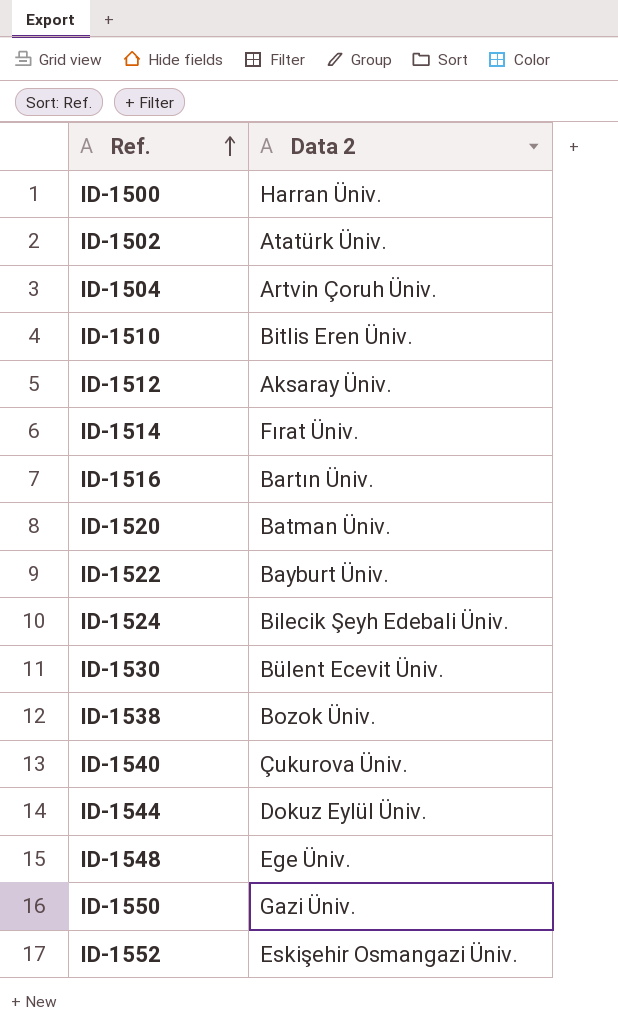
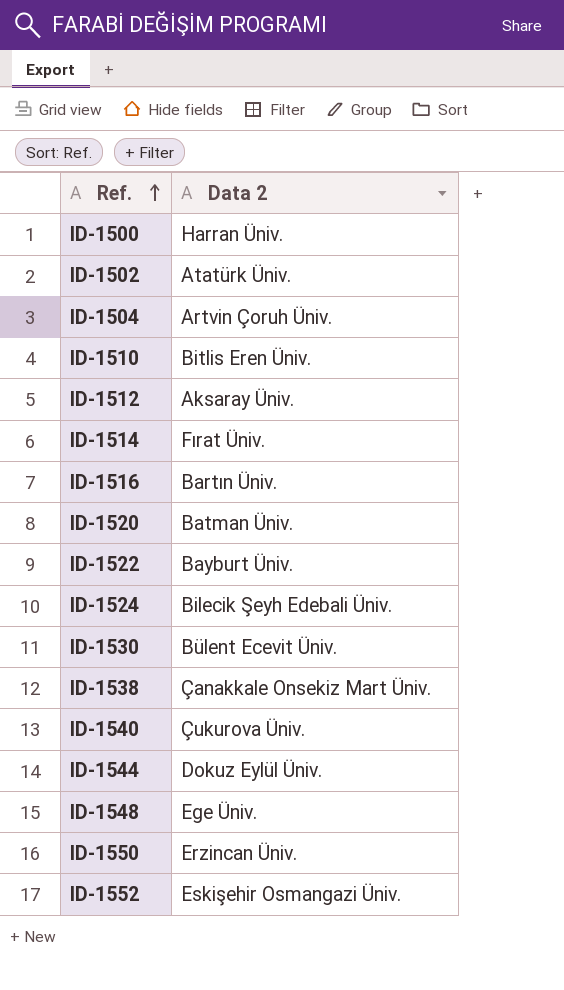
ID-1538 | Data 2: Bozok Üniv. -> Çanakkale Onsekiz Mart Üniv.
ID-1550 | Data 2: Gazi Üniv. -> Erzincan Üniv.

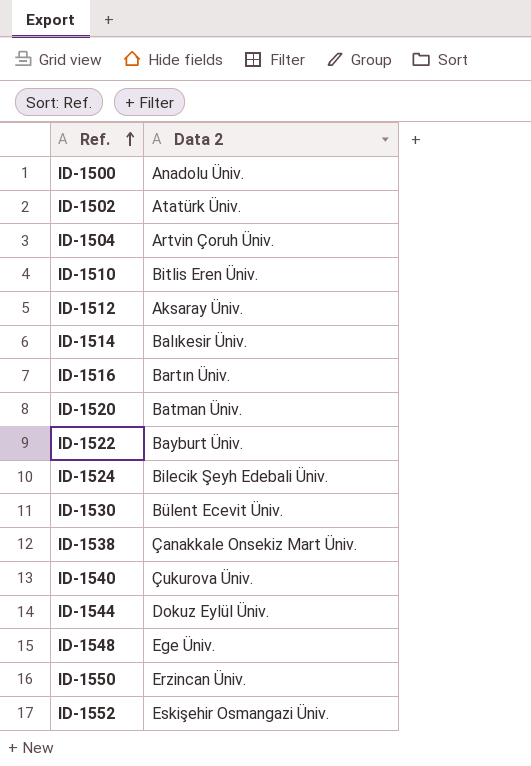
ID-1500 | Data 2: Harran Üniv. -> Anadolu Üniv.
ID-1514 | Data 2: Fırat Üniv. -> Balıkesir Üniv.

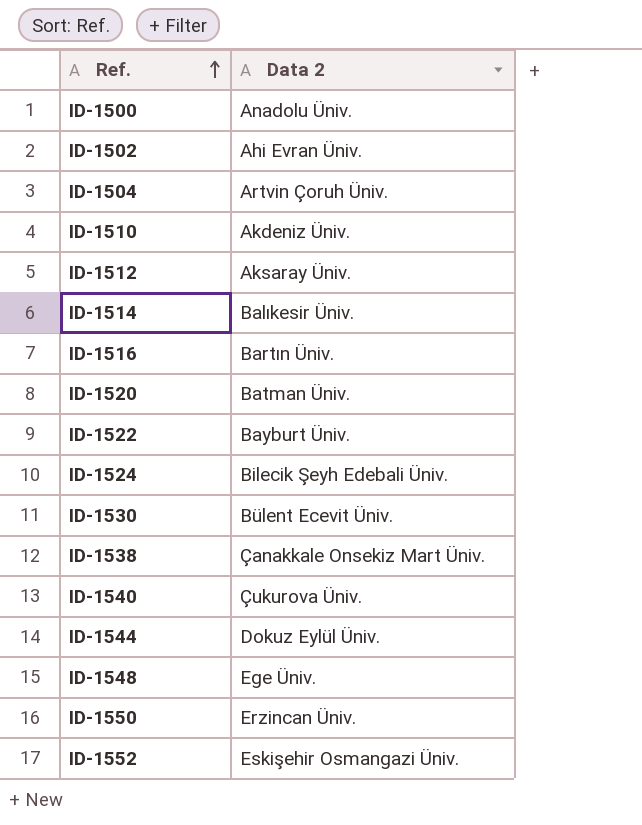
ID-1502 | Data 2: Atatürk Üniv. -> Ahi Evran Üniv.
ID-1510 | Data 2: Bitlis Eren Üniv. -> Akdeniz Üniv.

